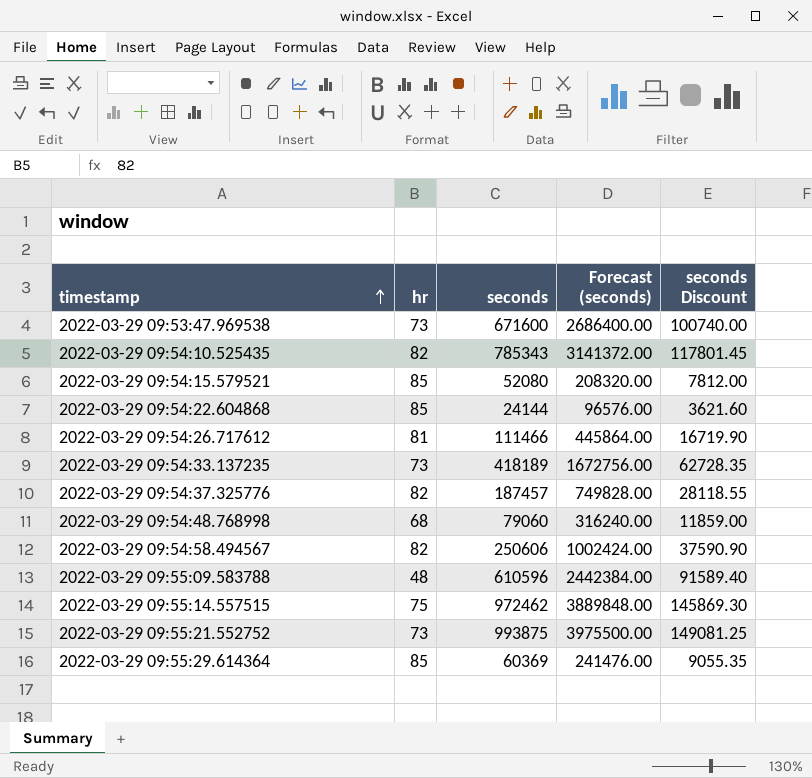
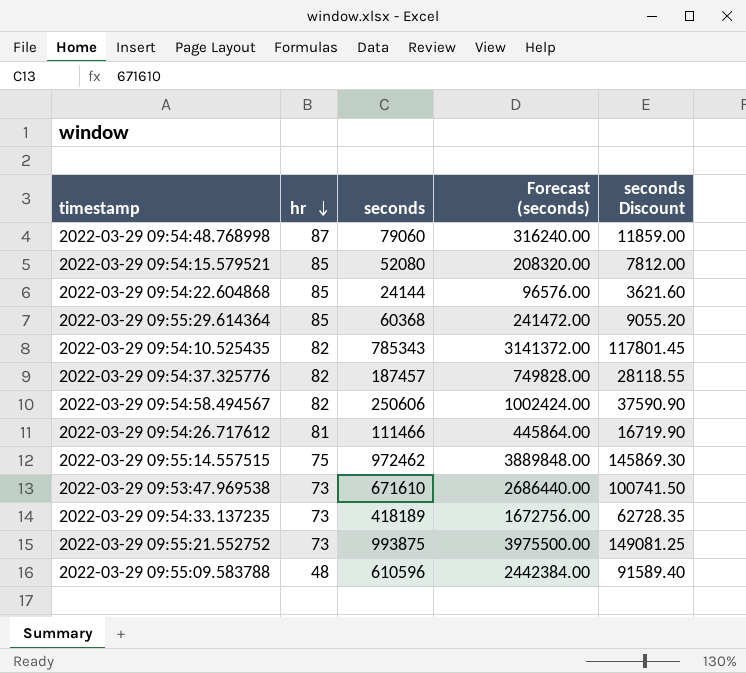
row order: timestamp ascending -> hr descending
2022-03-29 09:54:48.768998 | hr: 68 -> 87
2022-03-29 09:55:29.614364 | seconds: 60369 -> 60368
2022-03-29 09:55:29.614364 | Forecast (seconds): 241476.00 -> 241472.00
2022-03-29 09:55:29.614364 | seconds Discount: 9055.35 -> 9055.20
2022-03-29 09:53:47.969538 | seconds: 671600 -> 671610
2022-03-29 09:53:47.969538 | Forecast (seconds): 2686400.00 -> 2686440.00
2022-03-29 09:53:47.969538 | seconds Discount: 100740.00 -> 100741.50

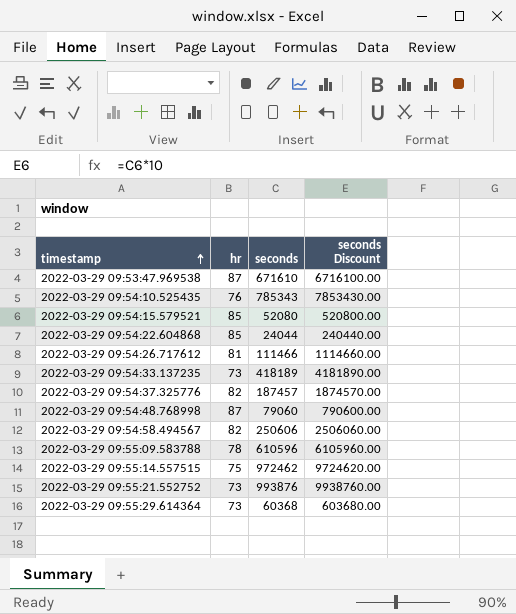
row order: hr descending -> timestamp ascending
column Forecast (seconds) | formula: [seconds] * 4 -> none
column seconds Discount | formula: [seconds] * 0.15 -> [seconds] * 10
2022-03-29 09:53:47.969538 | hr: 73 -> 87
2022-03-29 09:54:10.525435 | hr: 82 -> 76
2022-03-29 09:54:22.604868 | seconds: 24144 -> 24044
2022-03-29 09:55:09.583788 | hr: 48 -> 78
2022-03-29 09:55:21.552752 | seconds: 993875 -> 993876
2022-03-29 09:55:29.614364 | hr: 85 -> 73

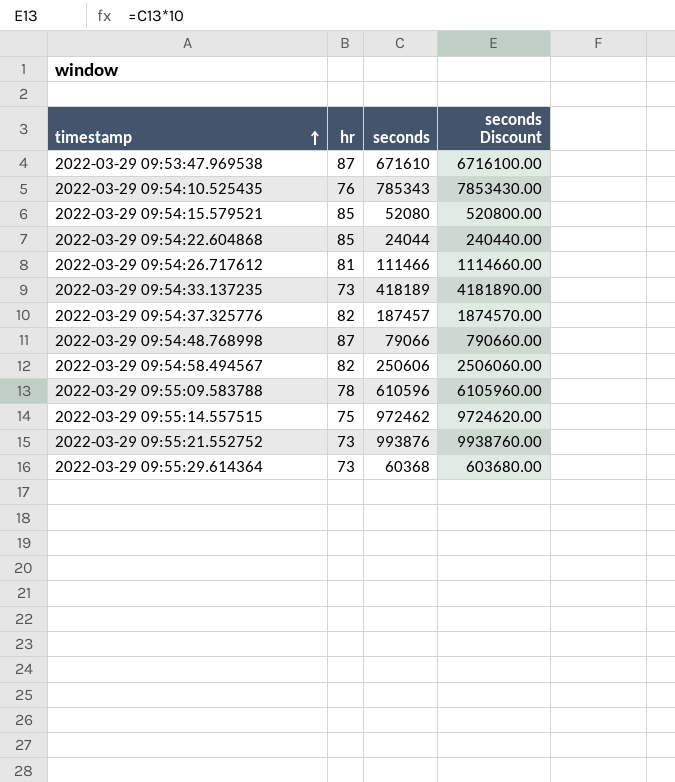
2022-03-29 09:54:48.768998 | seconds: 79060 -> 79066
2022-03-29 09:54:48.768998 | seconds Discount: 790600.00 -> 790660.00

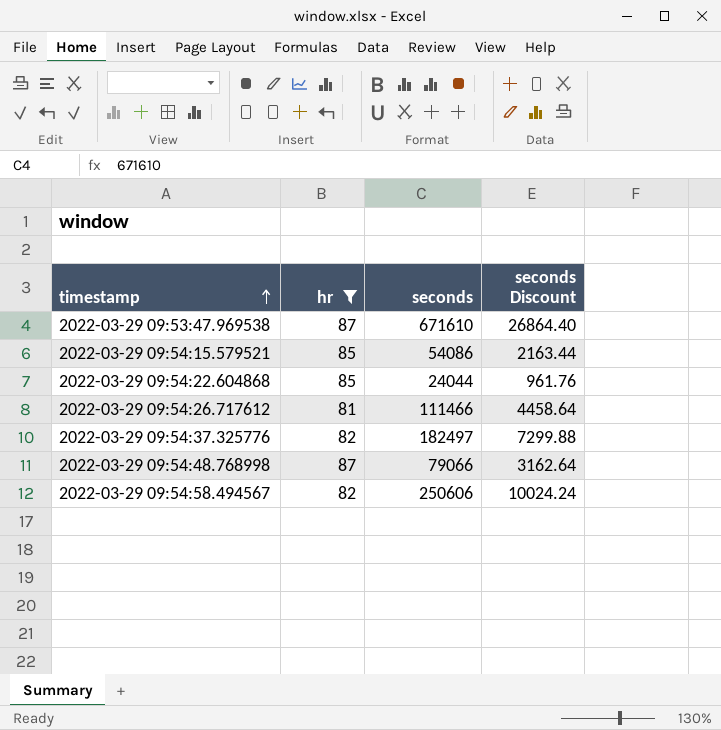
filter: none -> hr >= 81
column seconds Discount | formula: [seconds] * 10 -> [seconds] * 0.04
2022-03-29 09:54:15.579521 | seconds: 52080 -> 54086
2022-03-29 09:54:37.325776 | seconds: 187457 -> 182497

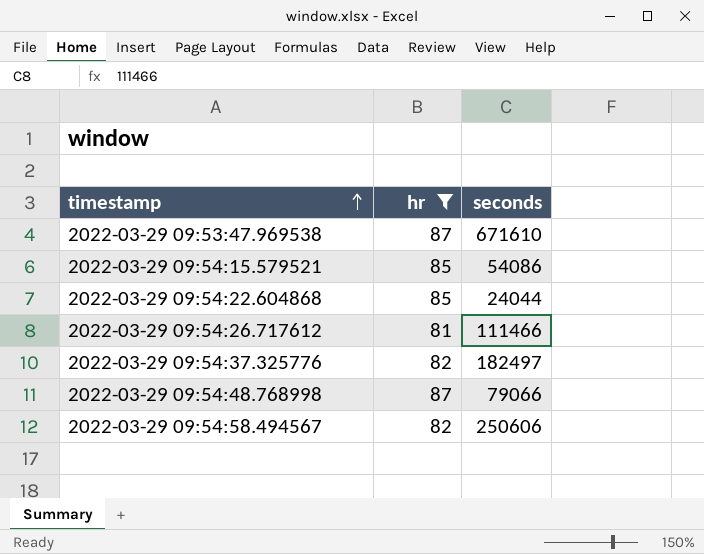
column seconds Discount | formula: [seconds] * 0.04 -> none

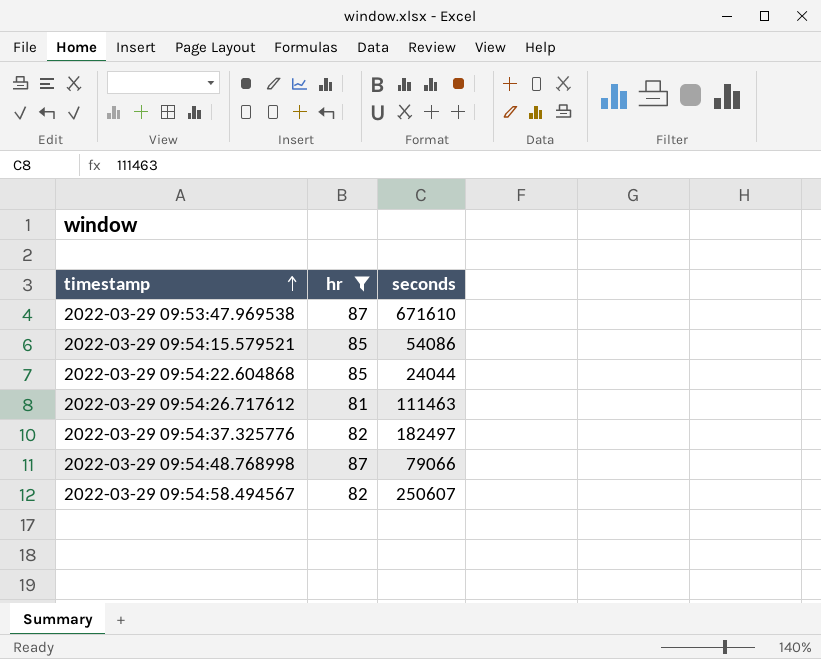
2022-03-29 09:54:26.717612 | seconds: 111466 -> 111463
2022-03-29 09:54:58.494567 | seconds: 250606 -> 250607

